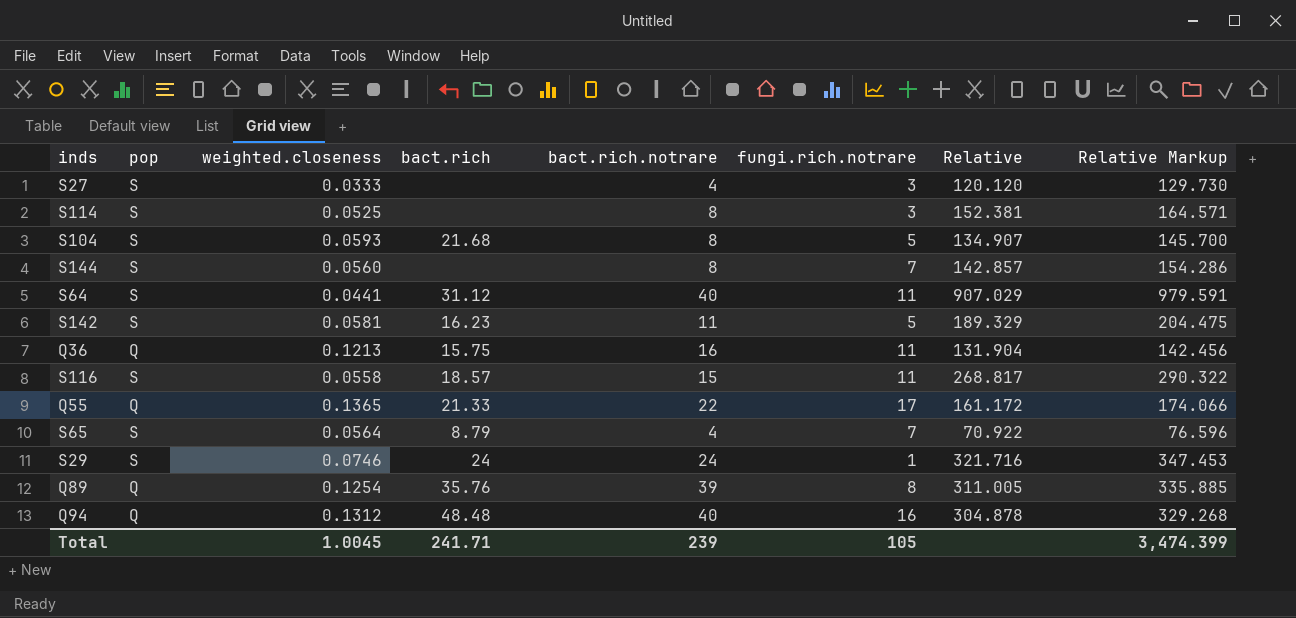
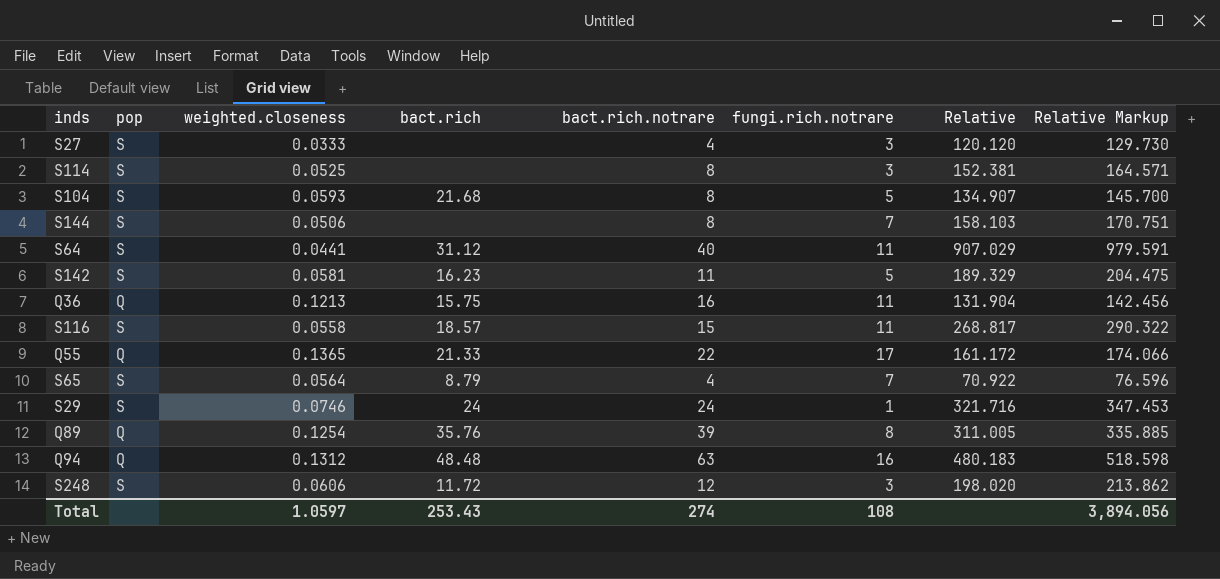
S144 | weighted.closeness: 0.0560 -> 0.0506
S144 | Relative: 142.857 -> 158.103
S144 | Relative Markup: 154.286 -> 170.751
Q94 | bact.rich.notrare: 40 -> 63
Q94 | Relative: 304.878 -> 480.183
Q94 | Relative Markup: 329.268 -> 518.598
row S248: none -> S | 0.0606 | 11.72 | 12 | 3 | 198.020 | 213.862
Total | weighted.closeness: 1.0045 -> 1.0597
Total | bact.rich: 241.71 -> 253.43
Total | bact.rich.notrare: 239 -> 274
Total | fungi.rich.notrare: 105 -> 108
Total | Relative Markup: 3,474.399 -> 3,894.056

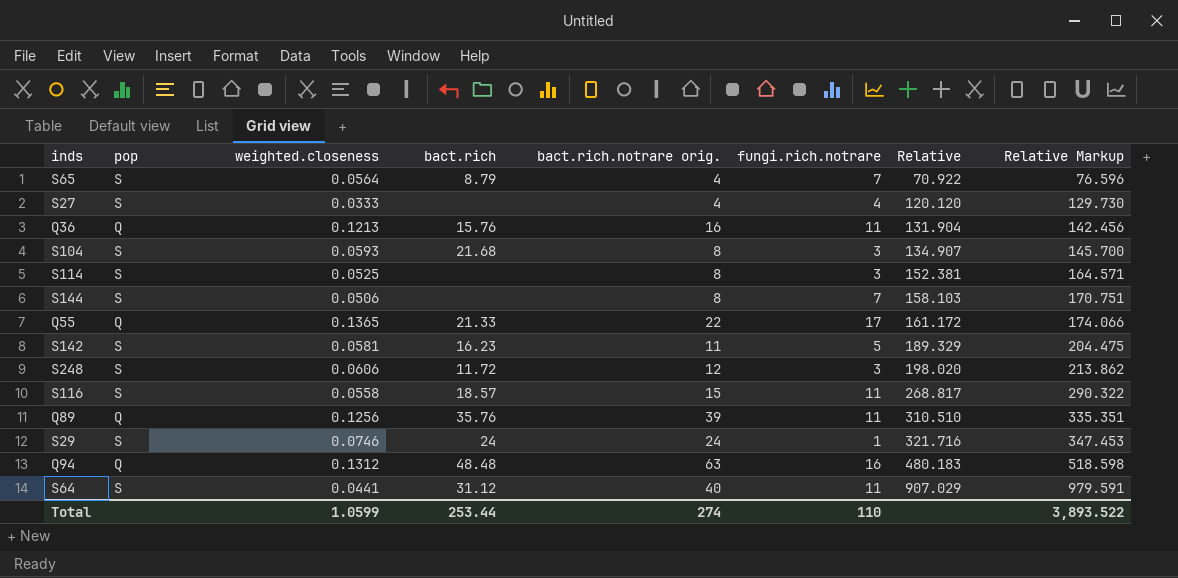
row order: none -> Relative ascending
column name: bact.rich.notrare -> bact.rich.notrare orig.
S27 | fungi.rich.notrare: 3 -> 4
Q36 | bact.rich: 15.75 -> 15.76
S104 | fungi.rich.notrare: 5 -> 3
Q89 | weighted.closeness: 0.1254 -> 0.1256
Q89 | fungi.rich.notrare: 8 -> 11
Q89 | Relative: 311.005 -> 310.510
Q89 | Relative Markup: 335.885 -> 335.351
Total | weighted.closeness: 1.0597 -> 1.0599
Total | bact.rich: 253.43 -> 253.44
Total | fungi.rich.notrare: 108 -> 110
Total | Relative Markup: 3,894.056 -> 3,893.522

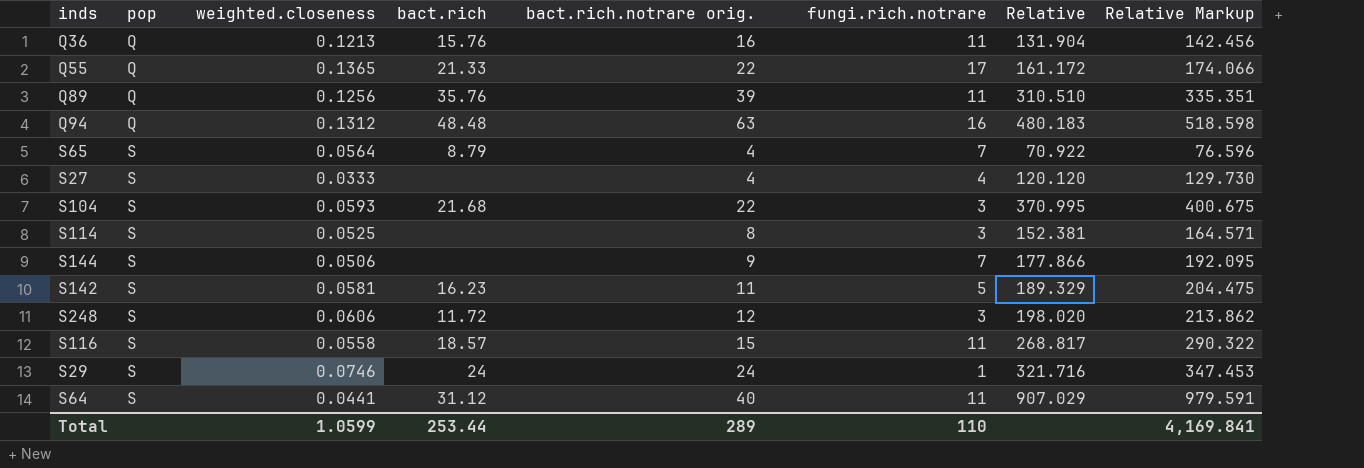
row order: Relative ascending -> pop ascending
S104 | bact.rich.notrare orig.: 8 -> 22
S104 | Relative: 134.907 -> 370.995
S104 | Relative Markup: 145.700 -> 400.675
S144 | bact.rich.notrare orig.: 8 -> 9
S144 | Relative: 158.103 -> 177.866
S144 | Relative Markup: 170.751 -> 192.095
Total | bact.rich.notrare orig.: 274 -> 289
Total | Relative Markup: 3,893.522 -> 4,169.841

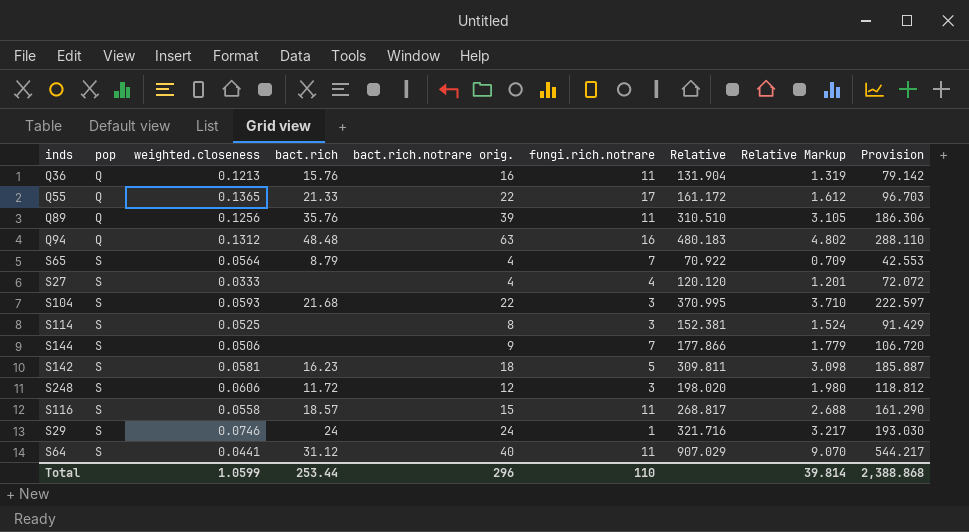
column Relative Markup | formula: [Relative] * 1.08 -> [Relative] * 0.01
column Provision | formula: none -> [Relative] * 0.6
S142 | bact.rich.notrare orig.: 11 -> 18
S142 | Relative: 189.329 -> 309.811
Total | bact.rich.notrare orig.: 289 -> 296
Total | Relative Markup: 4,169.841 -> 39.814

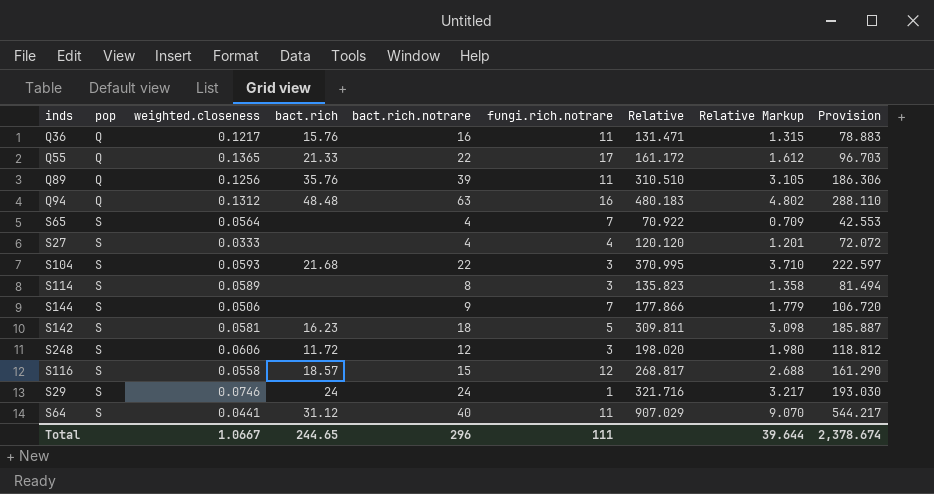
column name: bact.rich.notrare orig. -> bact.rich.notrare
Q36 | weighted.closeness: 0.1213 -> 0.1217
Q36 | Relative: 131.904 -> 131.471
Q36 | Relative Markup: 1.319 -> 1.315
Q36 | Provision: 79.142 -> 78.883
S65 | bact.rich: 8.79 -> none
S114 | weighted.closeness: 0.0525 -> 0.0589
S114 | Relative: 152.381 -> 135.823
S114 | Relative Markup: 1.524 -> 1.358
S114 | Provision: 91.429 -> 81.494
S116 | fungi.rich.notrare: 11 -> 12
Total | weighted.closeness: 1.0599 -> 1.0667
Total | bact.rich: 253.44 -> 244.65
Total | fungi.rich.notrare: 110 -> 111
Total | Relative Markup: 39.814 -> 39.644
Total | Provision: 2,388.868 -> 2,378.674

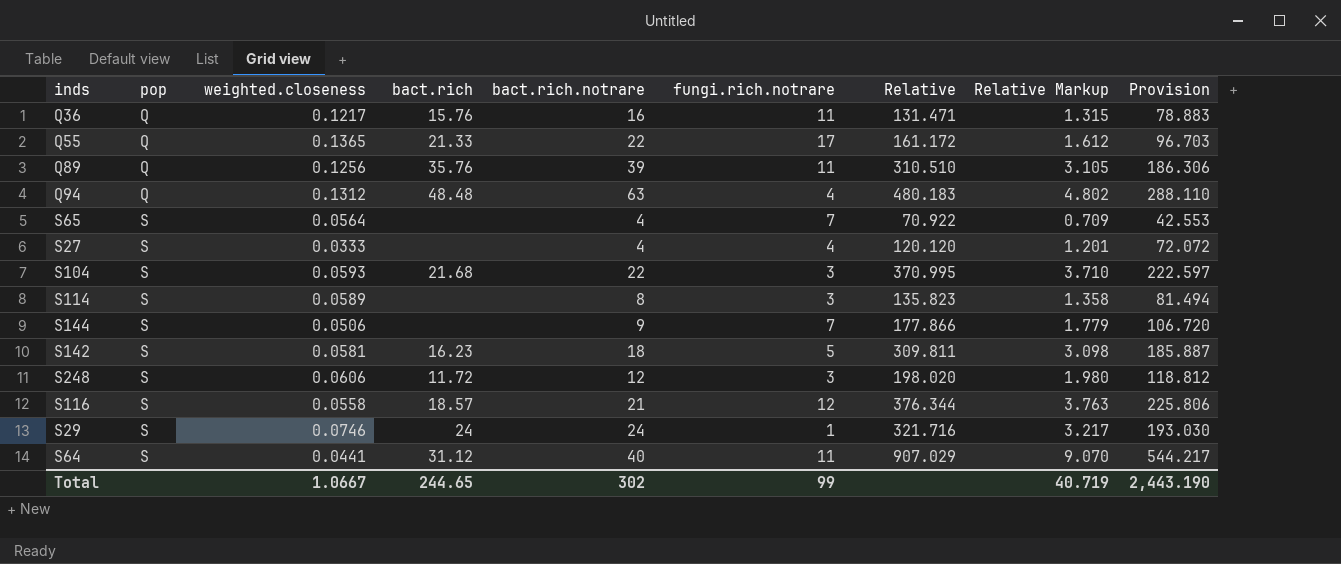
Q94 | fungi.rich.notrare: 16 -> 4
S116 | bact.rich.notrare: 15 -> 21
S116 | Relative: 268.817 -> 376.344
S116 | Relative Markup: 2.688 -> 3.763
S116 | Provision: 161.290 -> 225.806
Total | bact.rich.notrare: 296 -> 302
Total | fungi.rich.notrare: 111 -> 99
Total | Relative Markup: 39.644 -> 40.719
Total | Provision: 2,378.674 -> 2,443.190

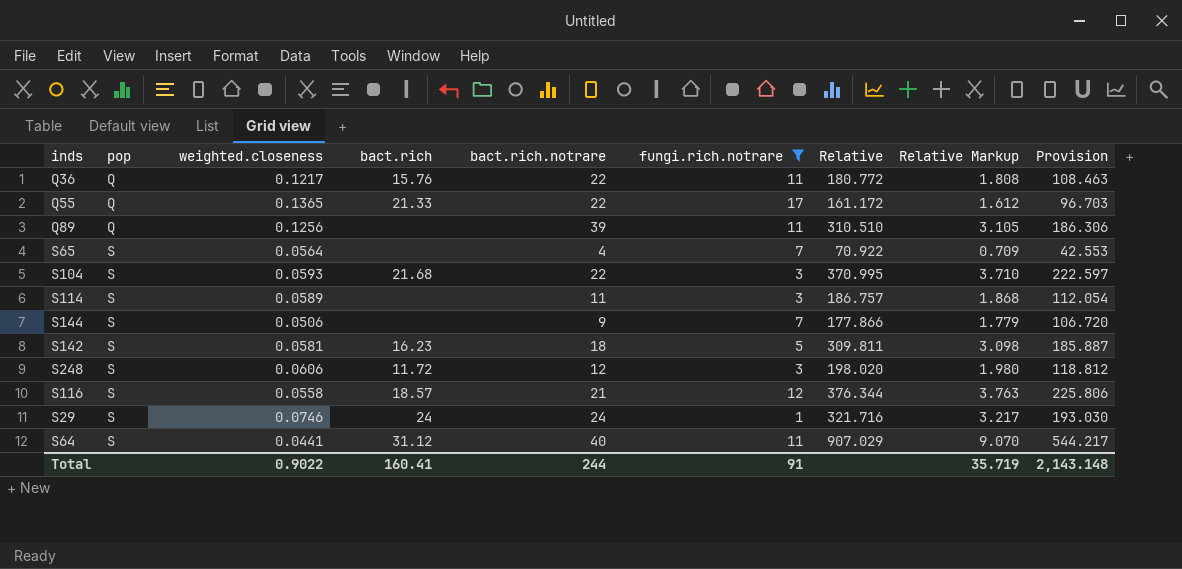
filter: none -> fungi.rich.notrare != 4
Q36 | bact.rich.notrare: 16 -> 22
Q36 | Relative: 131.471 -> 180.772
Q36 | Relative Markup: 1.315 -> 1.808
Q36 | Provision: 78.883 -> 108.463
Q89 | bact.rich: 35.76 -> none
S114 | bact.rich.notrare: 8 -> 11
S114 | Relative: 135.823 -> 186.757
S114 | Relative Markup: 1.358 -> 1.868
S114 | Provision: 81.494 -> 112.054
Total | weighted.closeness: 1.0667 -> 0.9022
Total | bact.rich: 244.65 -> 160.41
Total | bact.rich.notrare: 302 -> 244
Total | fungi.rich.notrare: 99 -> 91
Total | Relative Markup: 40.719 -> 35.719
Total | Provision: 2,443.190 -> 2,143.148

